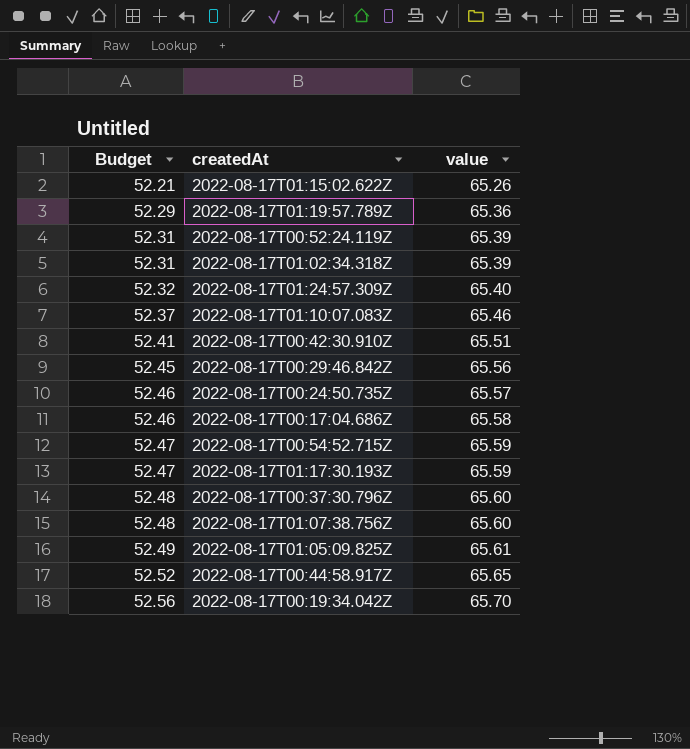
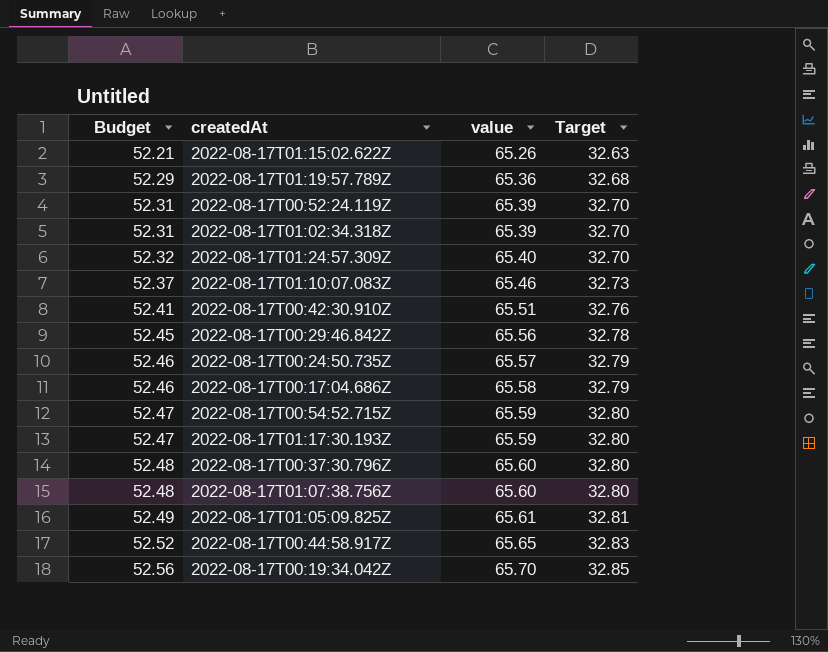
column Target | formula: none -> [value] * 0.5

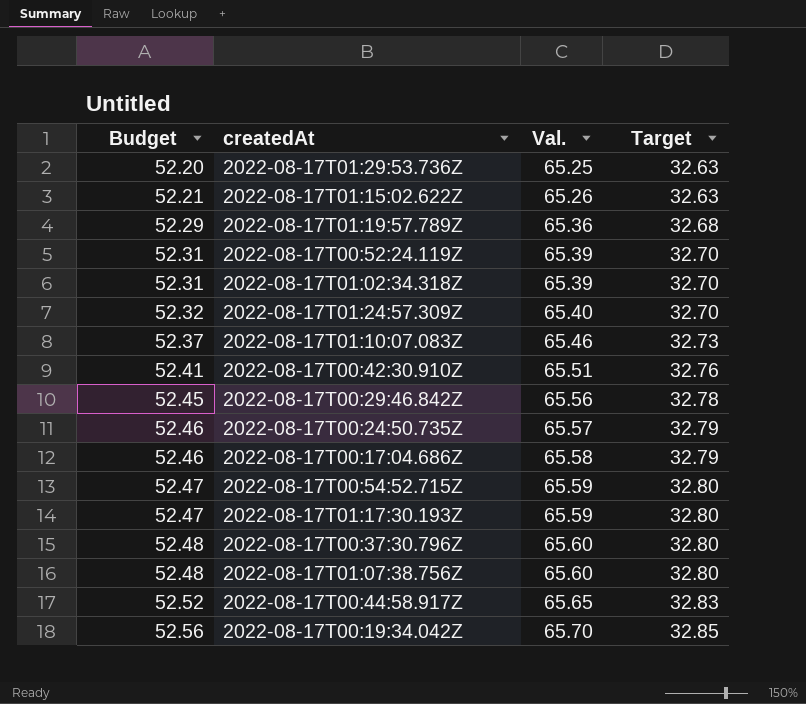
column name: value -> Val.
row 2022-08-17T01:05:09.825Z: 52.49 | 65.61 | 32.81 -> none
row 2022-08-17T01:29:53.736Z: none -> 52.20 | 65.25 | 32.63

